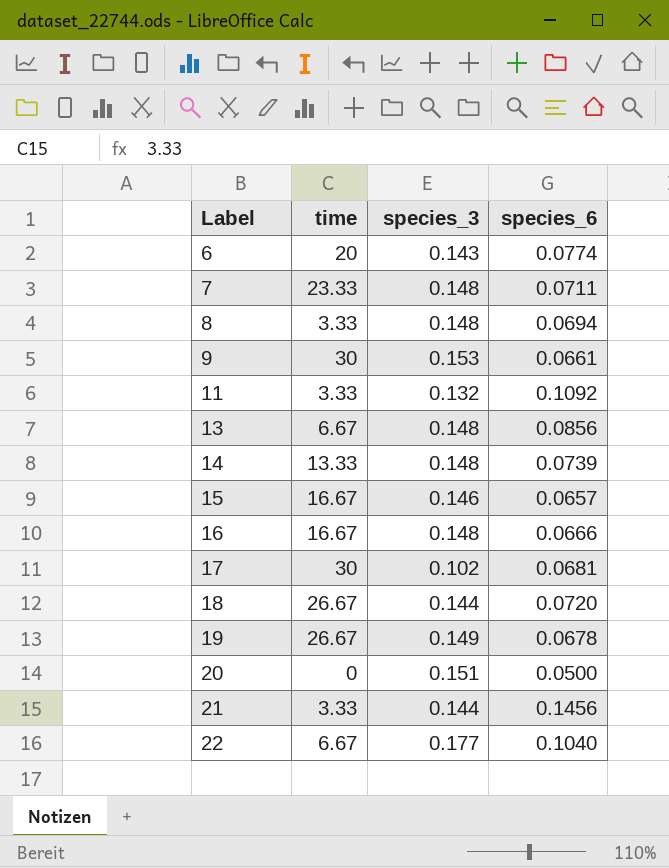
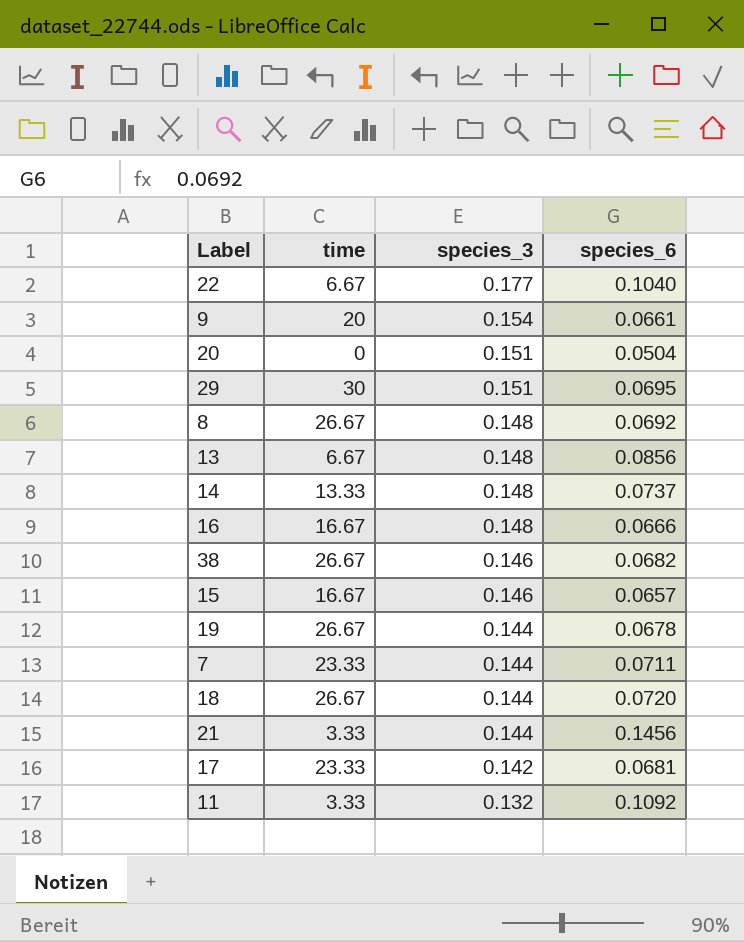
row order: Label ascending -> species_3 descending
row 6: 20 | 0.143 | 0.0774 -> none
9 | time: 30 -> 20
9 | species_3: 0.153 -> 0.154
20 | species_6: 0.0500 -> 0.0504
row 29: none -> 30 | 0.151 | 0.0695
8 | time: 3.33 -> 26.67
8 | species_6: 0.0694 -> 0.0692
14 | species_6: 0.0739 -> 0.0737
row 38: none -> 26.67 | 0.146 | 0.0682
19 | species_3: 0.149 -> 0.144
7 | species_3: 0.148 -> 0.144
17 | time: 30 -> 23.33
17 | species_3: 0.102 -> 0.142

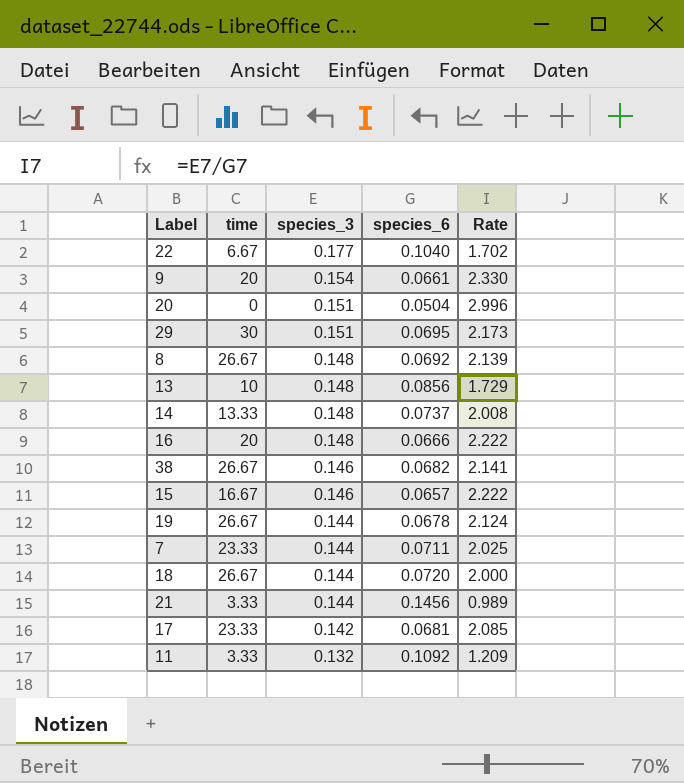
column Rate | formula: none -> [species_3] / [species_6]
13 | time: 6.67 -> 10
16 | time: 16.67 -> 20

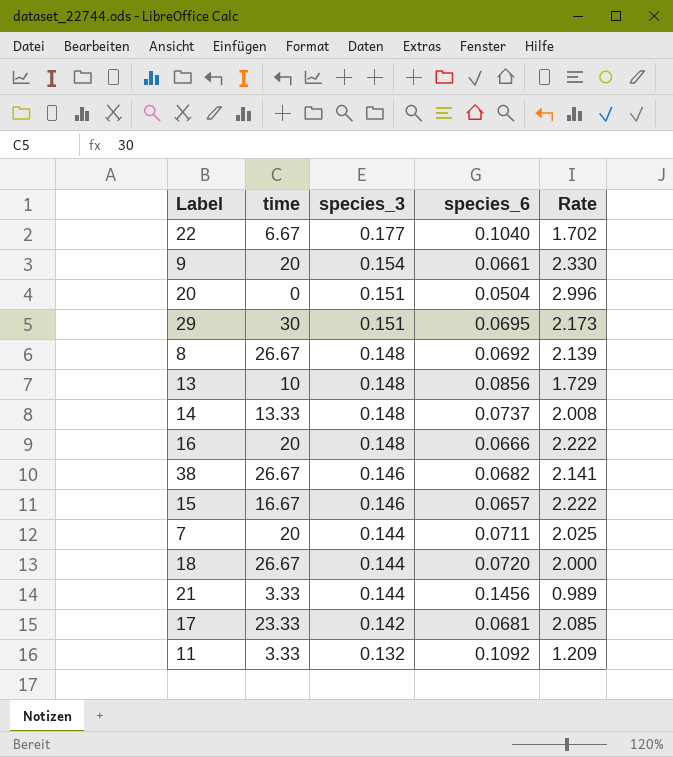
row 19: 26.67 | 0.144 | 0.0678 | 2.124 -> none
7 | time: 23.33 -> 20

